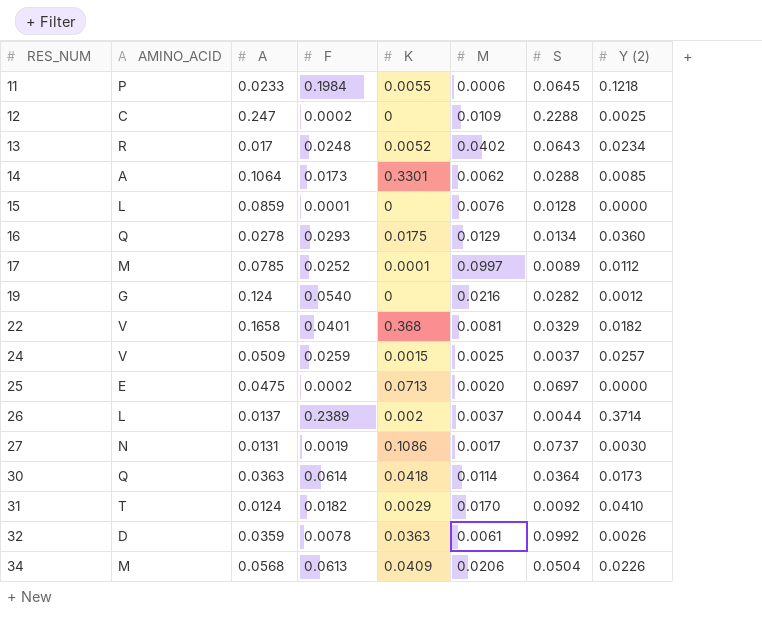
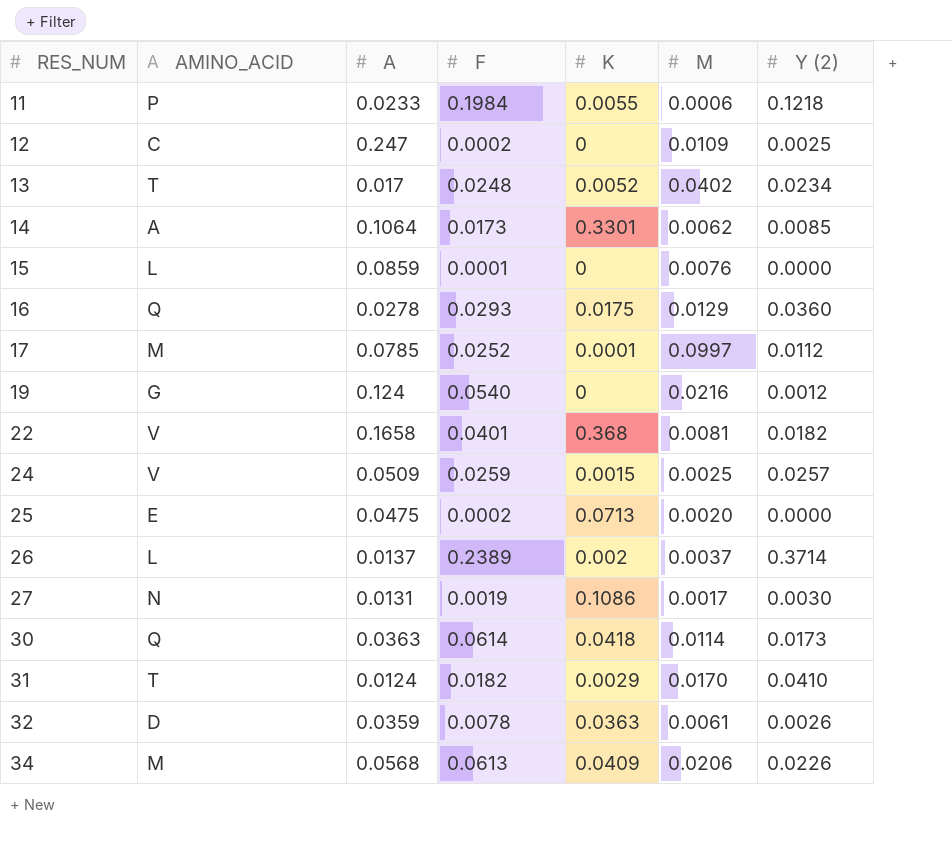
column S | position: 7 -> none
13 | AMINO_ACID: R -> T

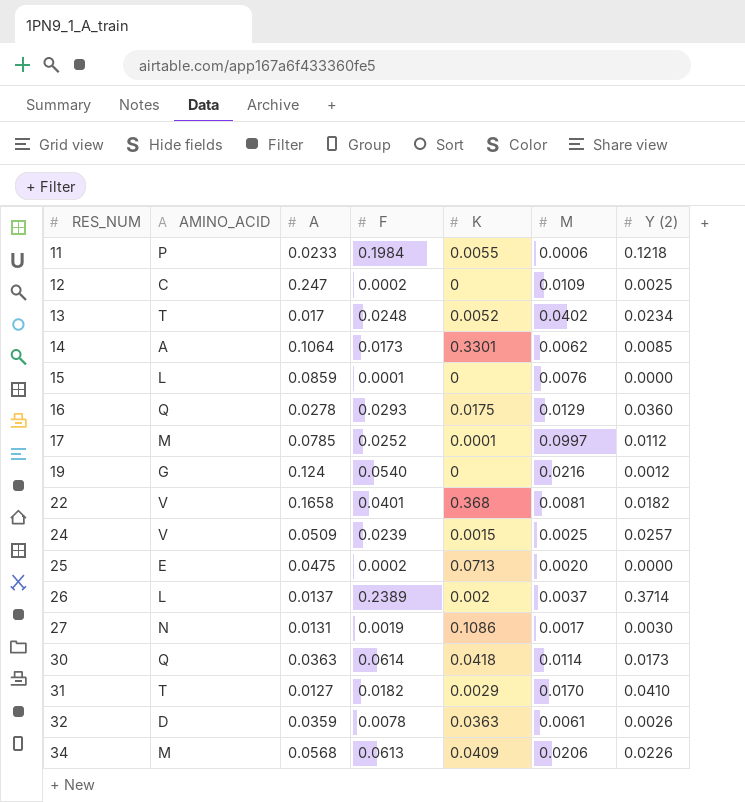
24 | F: 0.0259 -> 0.0239
31 | A: 0.0124 -> 0.0127

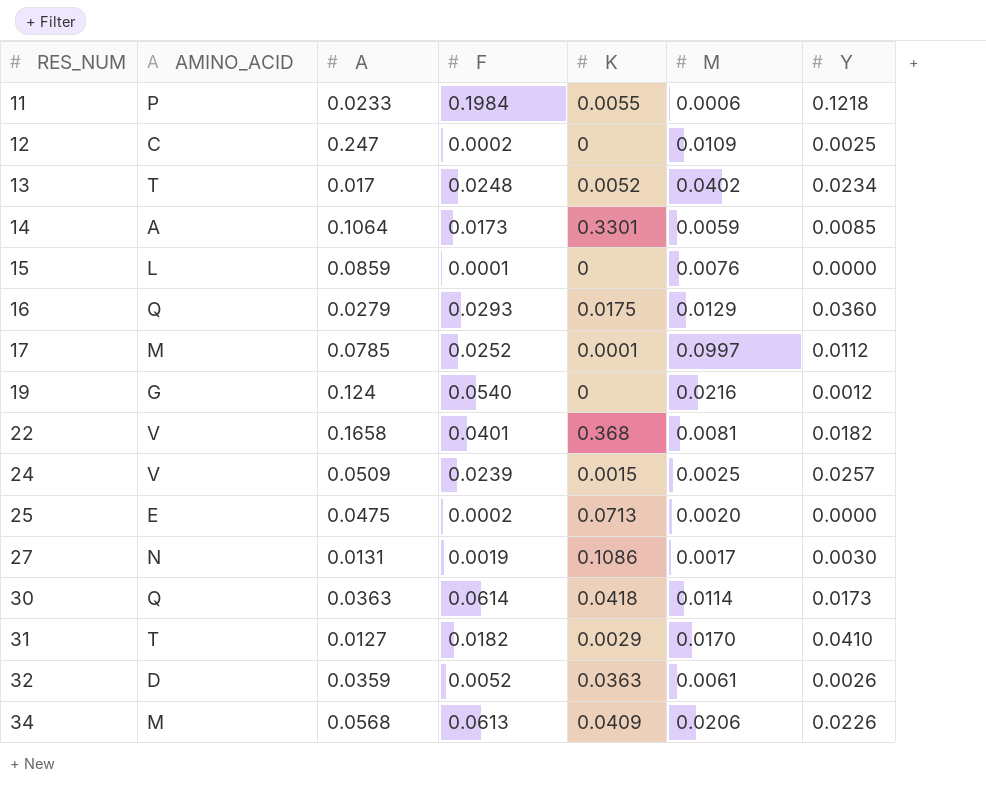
column name: Y (2) -> Y
row 26: L | 0.0137 | 0.2389 | 0.002 | 0.0037 | 0.3714 -> none
14 | M: 0.0062 -> 0.0059
16 | A: 0.0278 -> 0.0279
32 | F: 0.0078 -> 0.0052

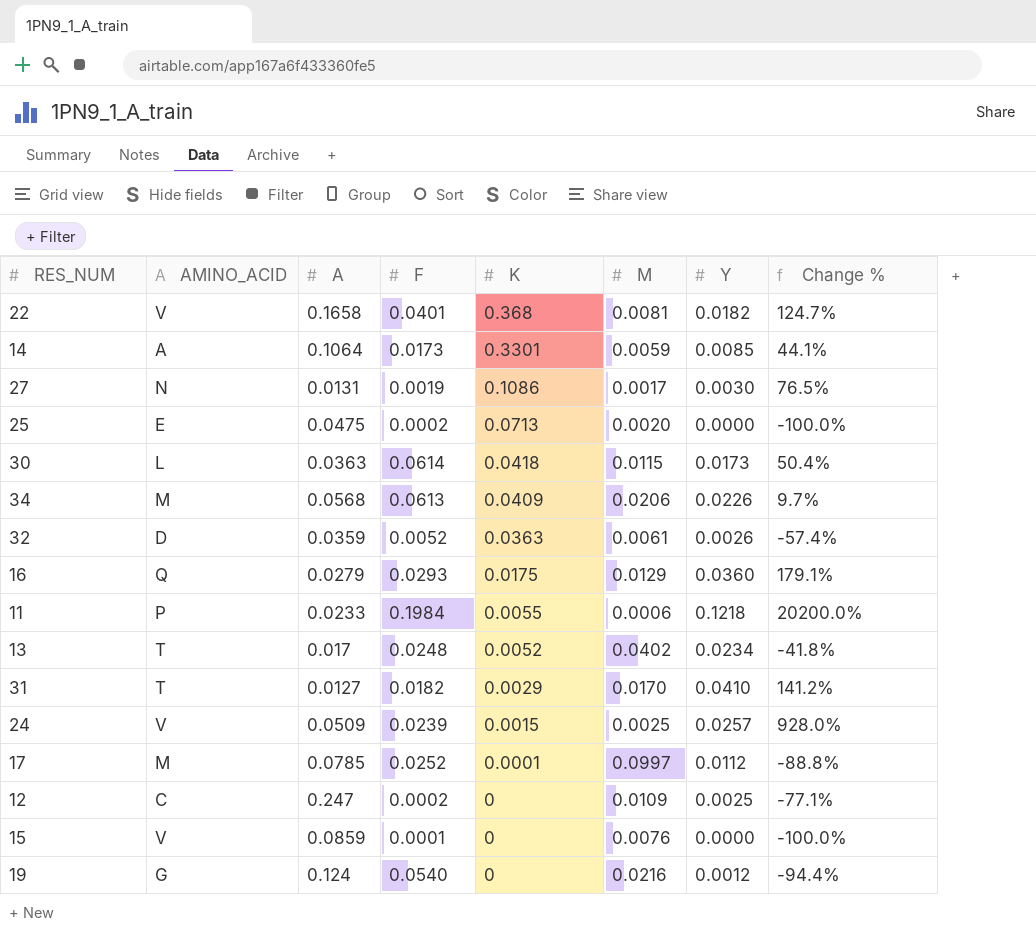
row order: RES_NUM ascending -> K descending
column Change % | formula: none -> ([Y] - [M]) / [M]
30 | AMINO_ACID: Q -> L
30 | M: 0.0114 -> 0.0115
15 | AMINO_ACID: L -> V

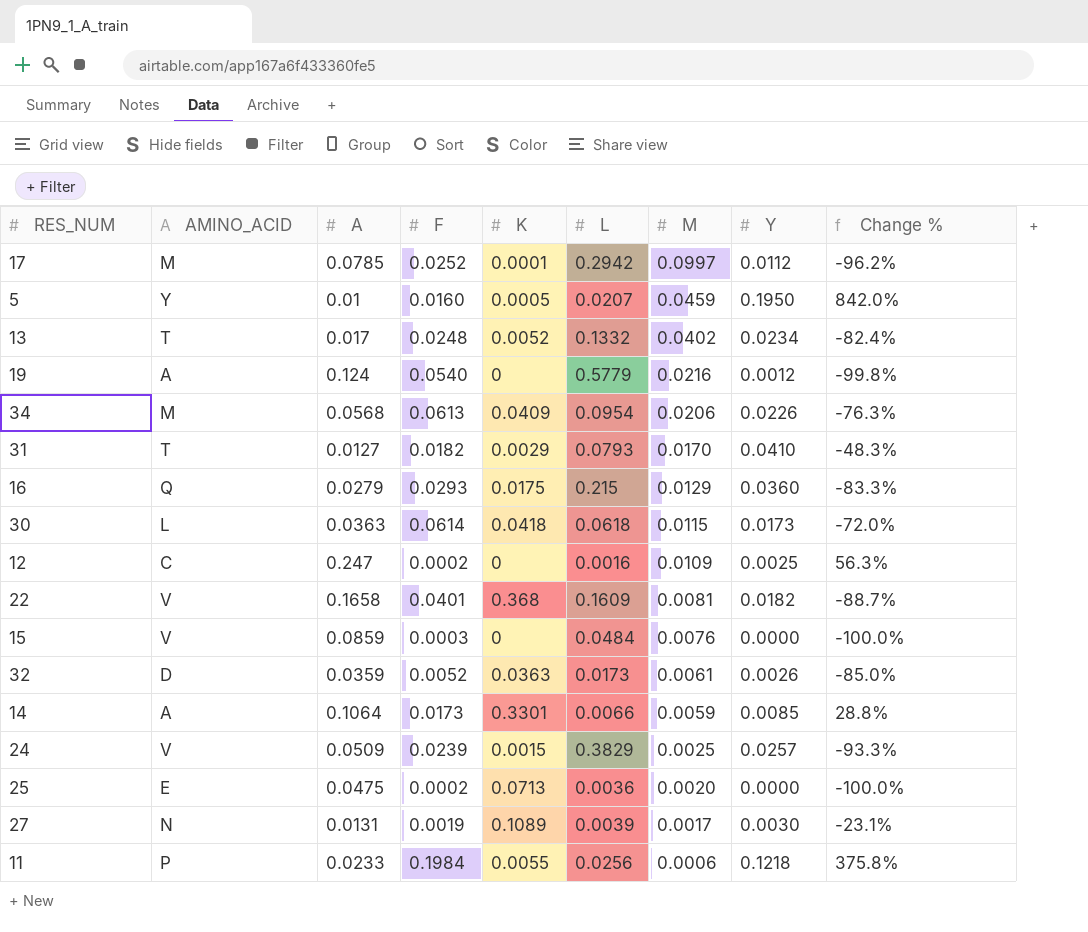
row order: K descending -> M descending
column L | position: none -> 6
column Change % | formula: ([Y] - [M]) / [M] -> ([Y] - [L]) / [L]
row 5: none -> Y | 0.01 | 0.0160 | 0.0005 | 0.0207 | 0.0459 | 0.1950 | 842.0%
19 | AMINO_ACID: G -> A
15 | F: 0.0001 -> 0.0003
27 | K: 0.1086 -> 0.1089

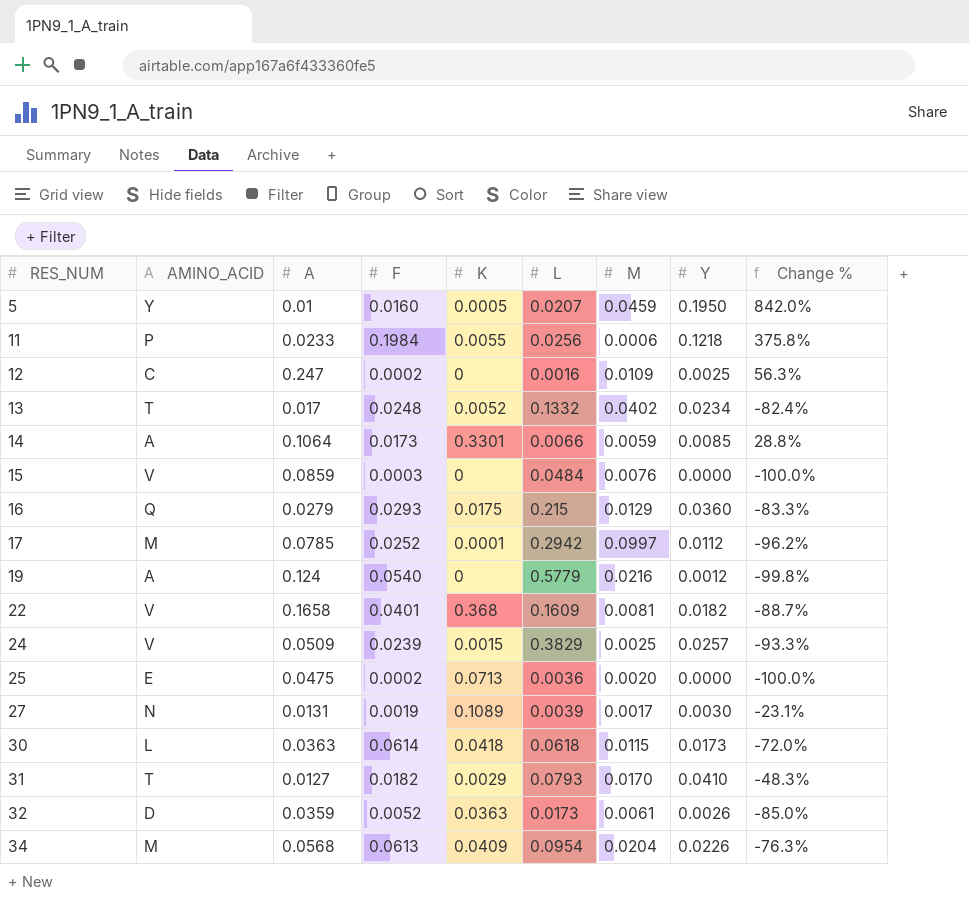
row order: M descending -> RES_NUM ascending
34 | M: 0.0206 -> 0.0204

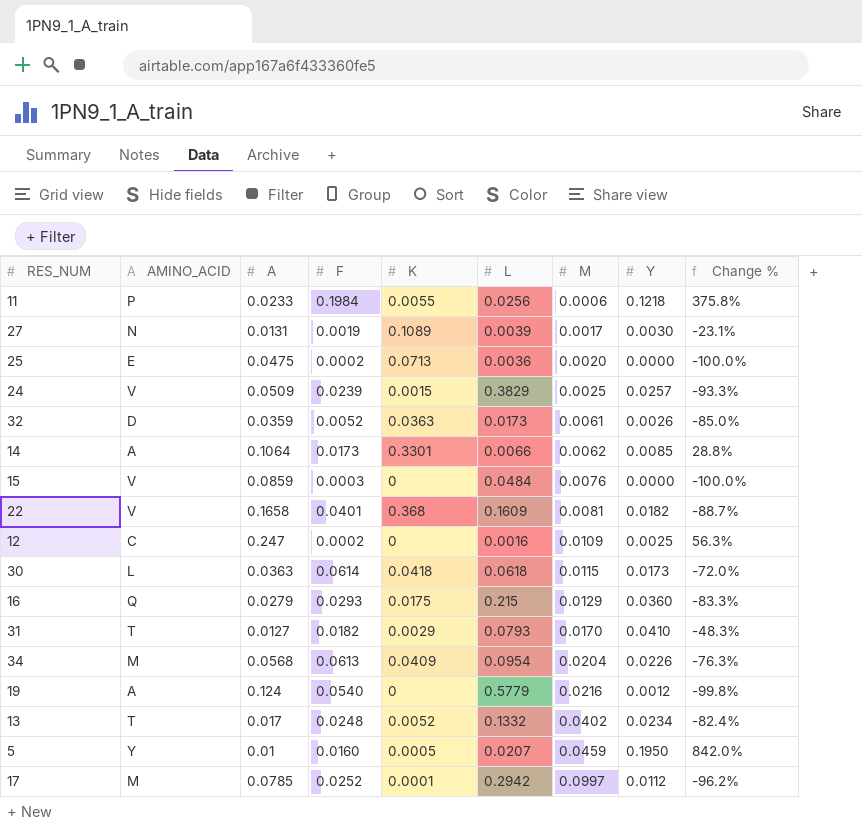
row order: RES_NUM ascending -> M ascending
14 | M: 0.0059 -> 0.0062

